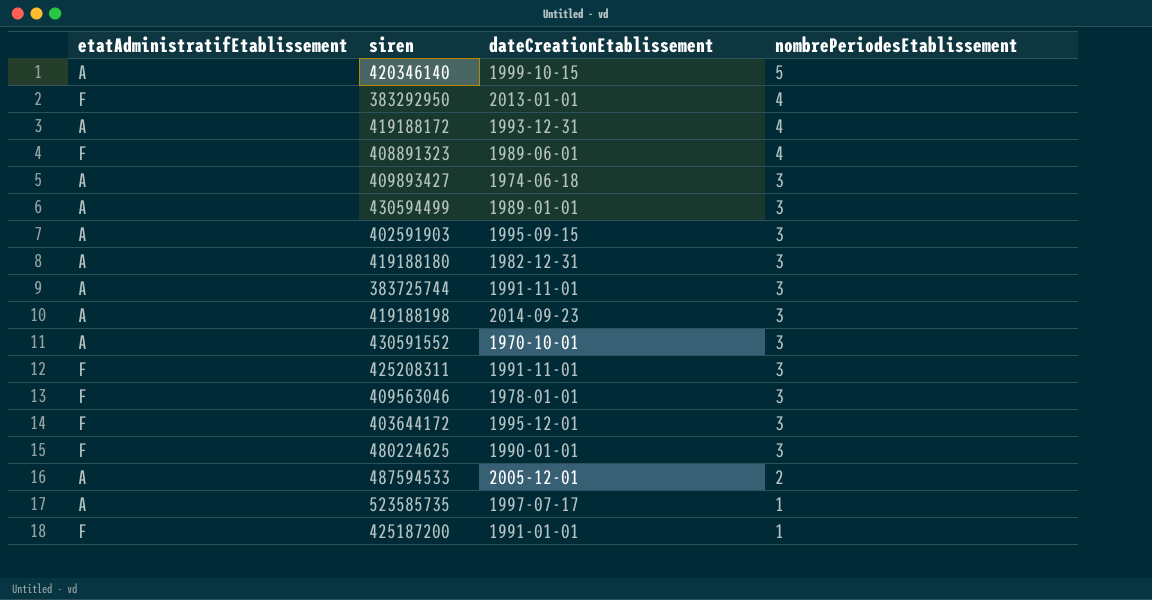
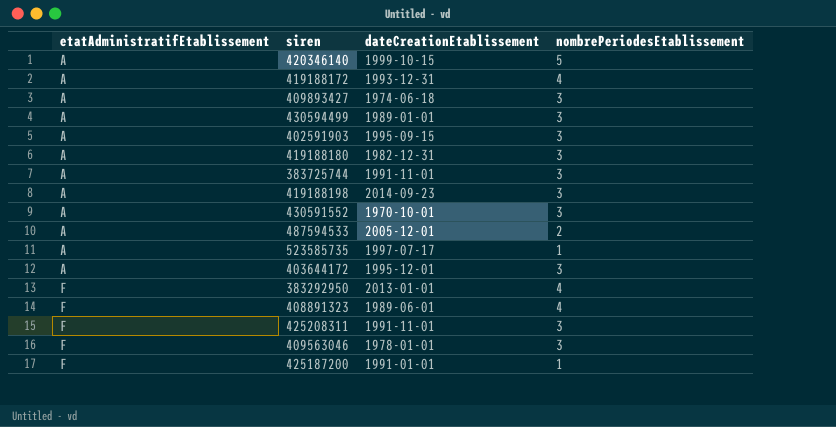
row order: nombrePeriodesEtablissement descending -> etatAdministratifEtablissement ascending
row 480224625: F | 1990-01-01 | 3 -> none
403644172 | etatAdministratifEtablissement: F -> A

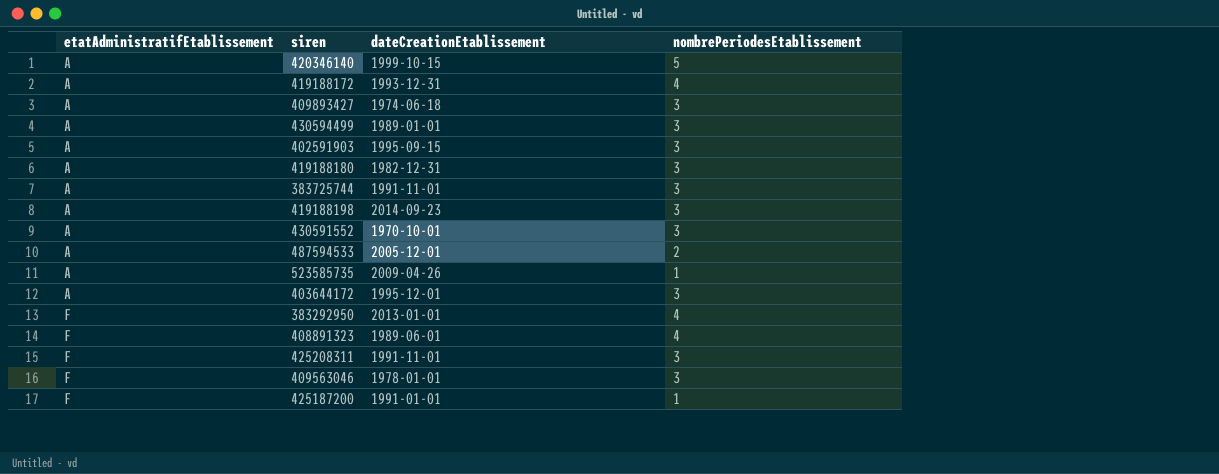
523585735 | dateCreationEtablissement: 1997-07-17 -> 2009-04-26

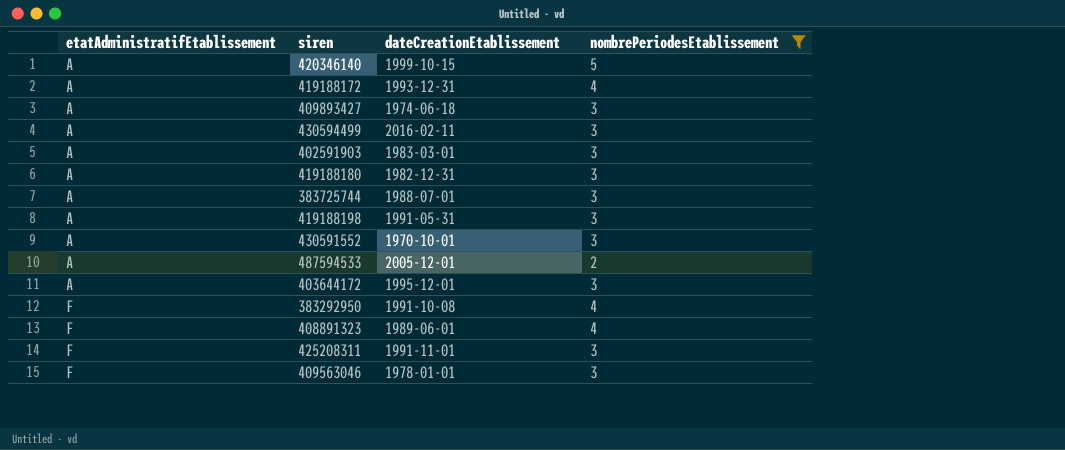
filter: none -> nombrePeriodesEtablissement != 1
430594499 | dateCreationEtablissement: 1989-01-01 -> 2016-02-11
402591903 | dateCreationEtablissement: 1995-09-15 -> 1983-03-01
383725744 | dateCreationEtablissement: 1991-11-01 -> 1988-07-01
419188198 | dateCreationEtablissement: 2014-09-23 -> 1991-05-31
383292950 | dateCreationEtablissement: 2013-01-01 -> 1991-10-08

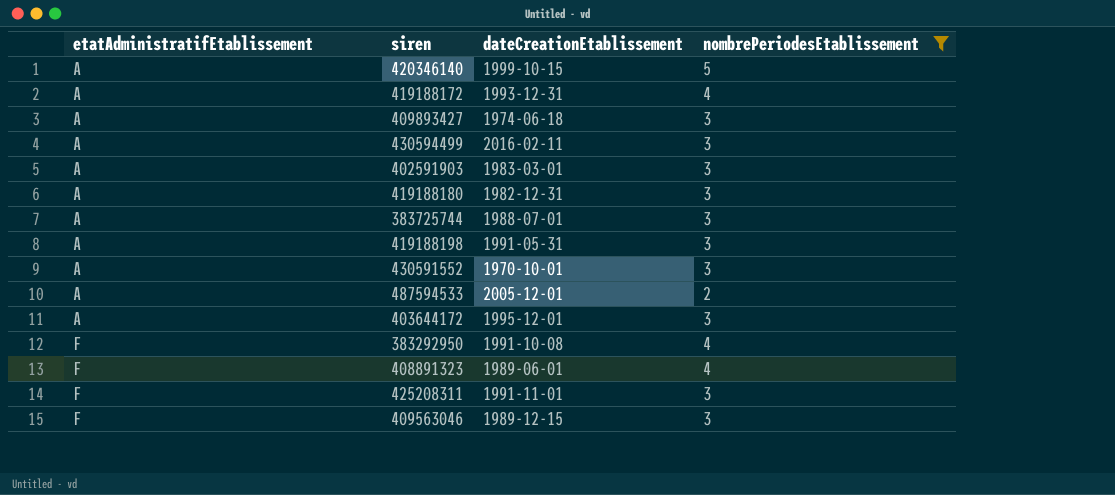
409563046 | dateCreationEtablissement: 1978-01-01 -> 1989-12-15

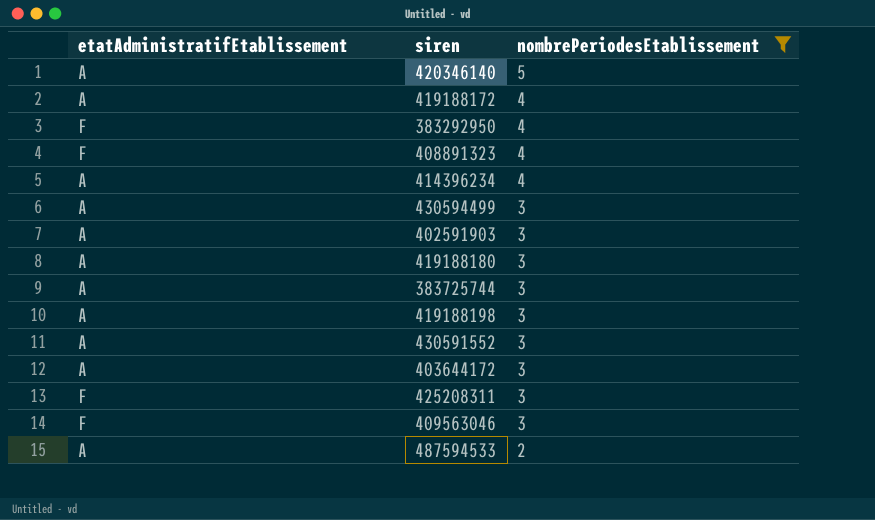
row order: etatAdministratifEtablissement ascending -> nombrePeriodesEtablissement descending
column dateCreationEtablissement | position: 3 -> none
row 409893427: A | 1974-06-18 | 3 -> none
row 414396234: none -> A | 4

